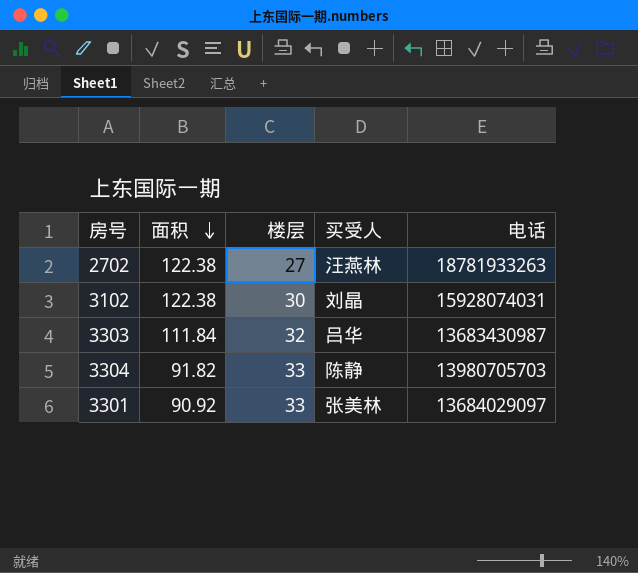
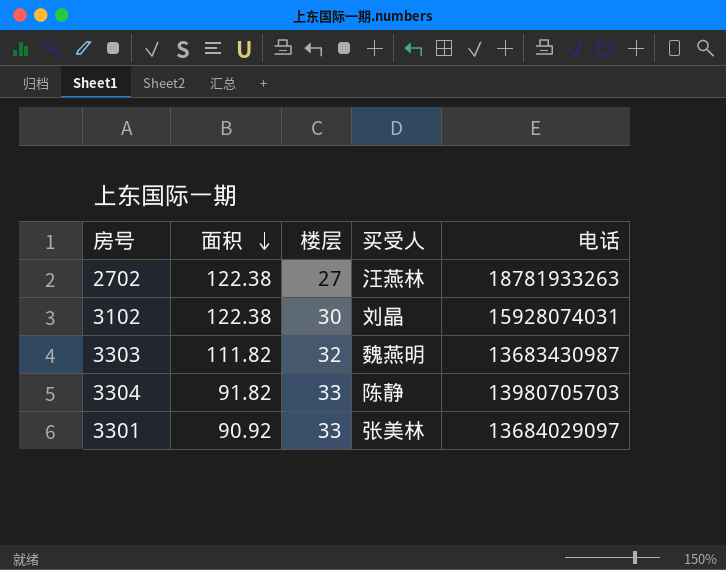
3303 | 面积: 111.84 -> 111.82
3303 | 买受人: 吕华 -> 魏燕明

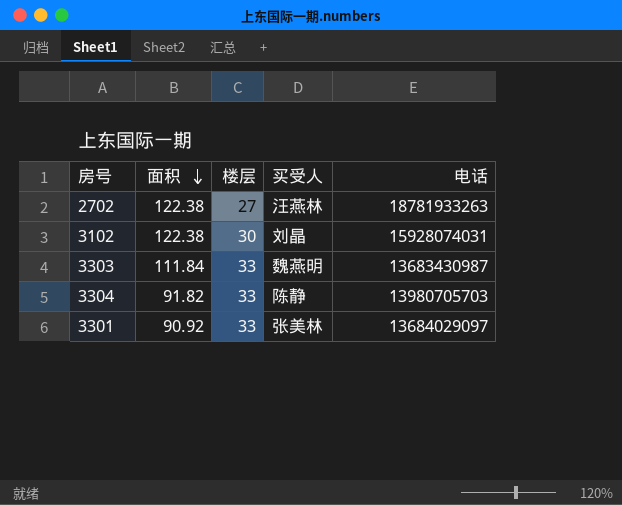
3303 | 面积: 111.82 -> 111.84
3303 | 楼层: 32 -> 33

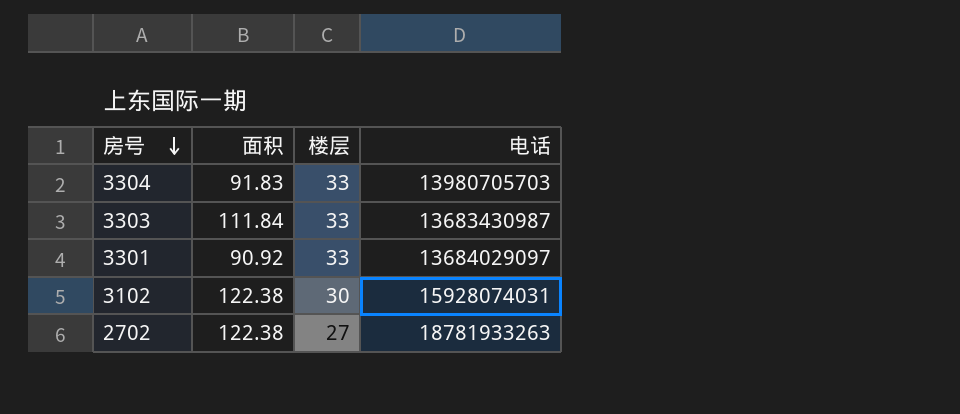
row order: 面积 descending -> 房号 descending
column 买受人 | position: 4 -> none
3304 | 面积: 91.82 -> 91.83

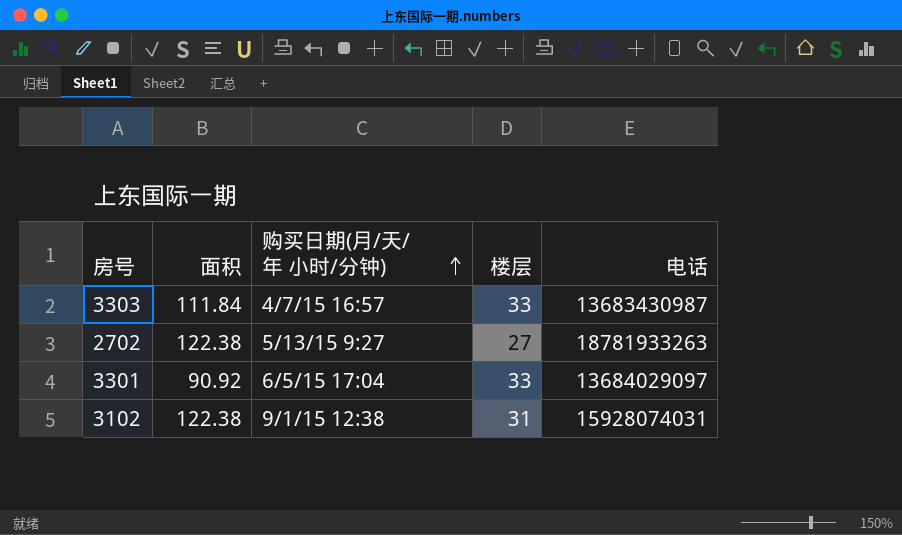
row order: 房号 descending -> 购买日期(月/天/年 小时/分钟) ascending
column 购买日期(月/天/年 小时/分钟) | position: none -> 3
row 3304: 91.83 | 33 | 13980705703 -> none
3102 | 楼层: 30 -> 31

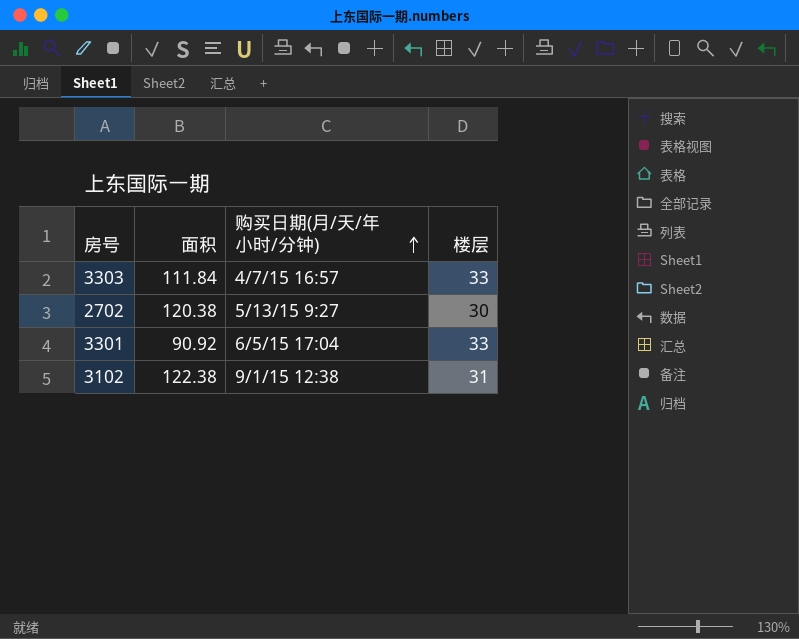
column 电话 | position: 5 -> none
2702 | 面积: 122.38 -> 120.38
2702 | 楼层: 27 -> 30

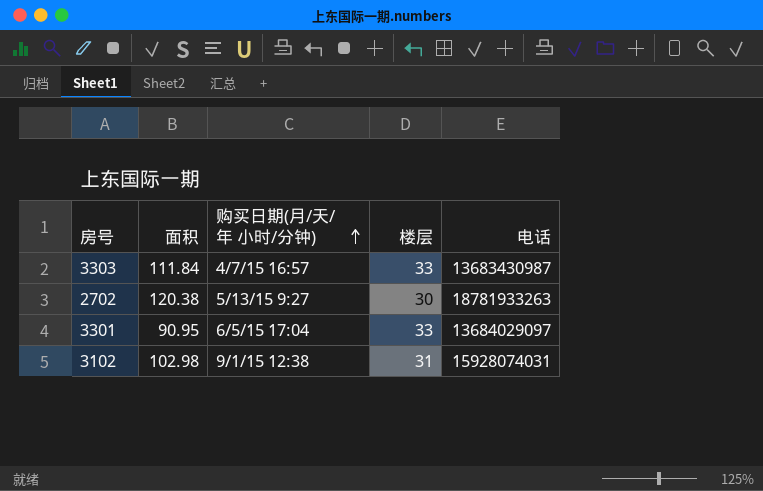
column 电话 | position: none -> 5
3301 | 面积: 90.92 -> 90.95
3102 | 面积: 122.38 -> 102.98

